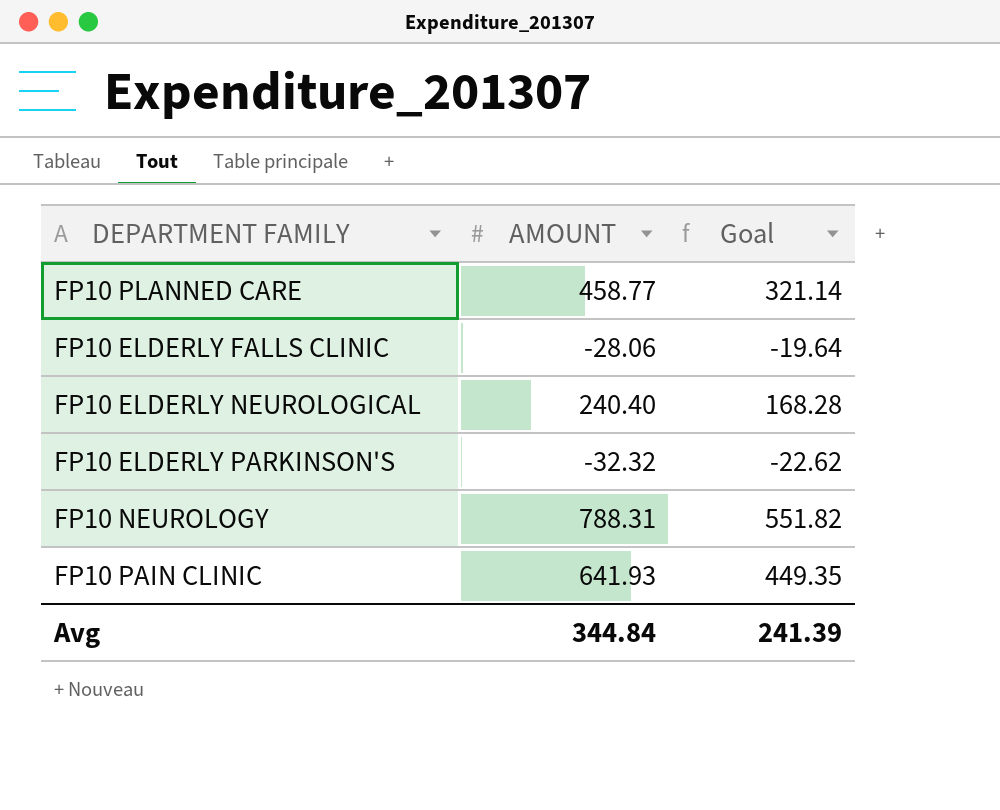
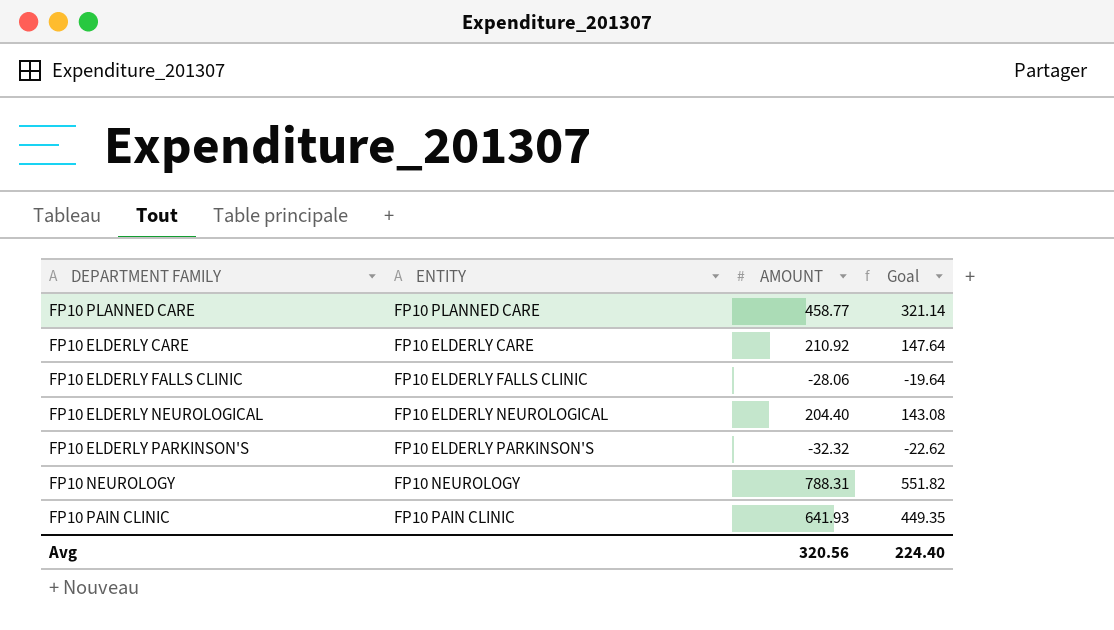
column ENTITY | position: none -> 2
row FP10 ELDERLY CARE: none -> FP10 ELDERLY CARE | 210.92 | 147.64
FP10 ELDERLY NEUROLOGICAL | AMOUNT: 240.40 -> 204.40
FP10 ELDERLY NEUROLOGICAL | Goal: 168.28 -> 143.08
Avg | AMOUNT: 344.84 -> 320.56
Avg | Goal: 241.39 -> 224.40

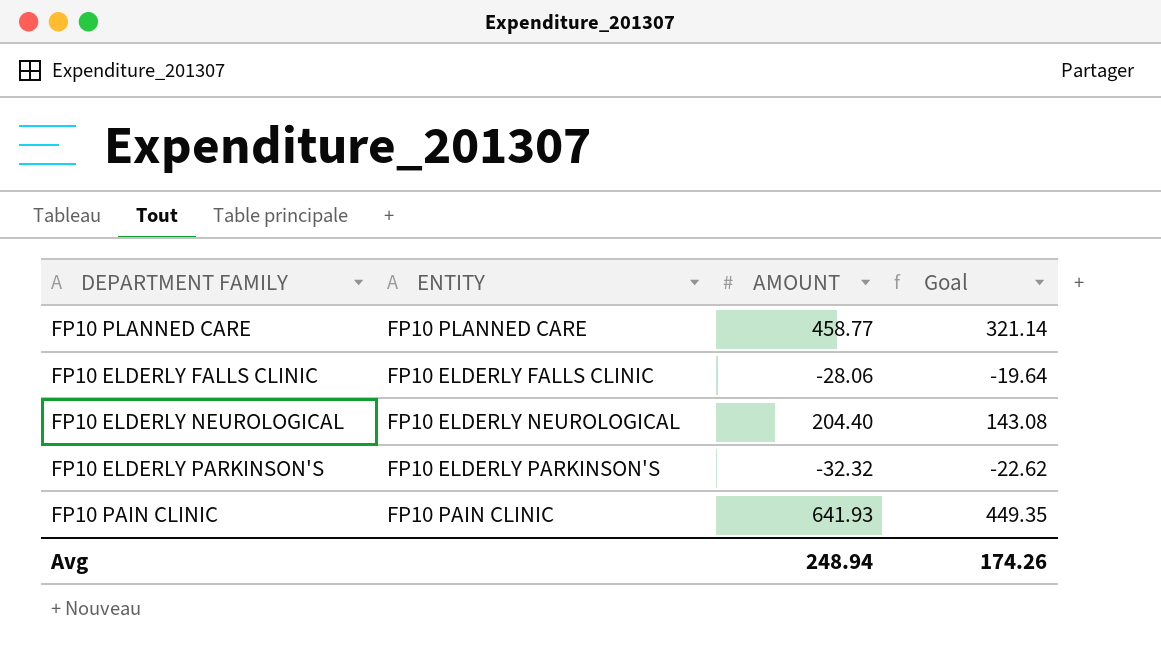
row FP10 ELDERLY CARE: FP10 ELDERLY CARE | 210.92 | 147.64 -> none
row FP10 NEUROLOGY: FP10 NEUROLOGY | 788.31 | 551.82 -> none
Avg | AMOUNT: 320.56 -> 248.94
Avg | Goal: 224.40 -> 174.26

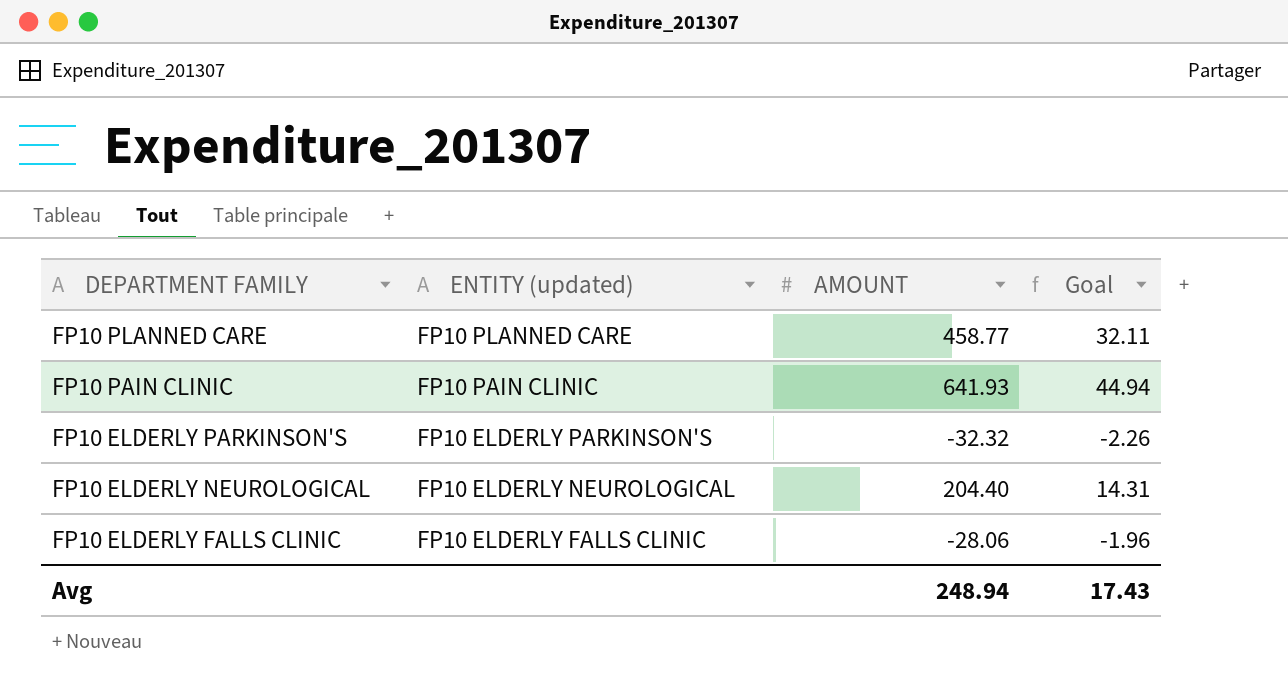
row order: none -> DEPARTMENT FAMILY descending
column name: ENTITY -> ENTITY (updated)
column Goal | formula: [AMOUNT] * 0.7 -> [AMOUNT] * 0.07
Avg | Goal: 174.26 -> 17.43

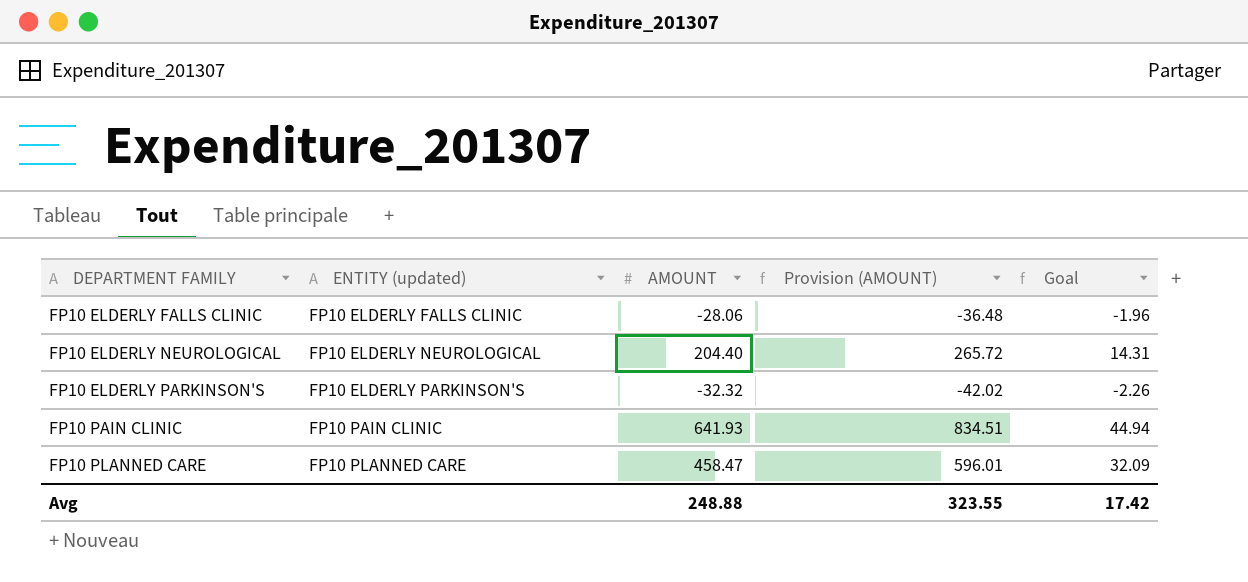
row order: DEPARTMENT FAMILY descending -> DEPARTMENT FAMILY ascending
column Provision (AMOUNT) | formula: none -> [AMOUNT] * 1.3
FP10 PLANNED CARE | AMOUNT: 458.77 -> 458.47
FP10 PLANNED CARE | Goal: 32.11 -> 32.09
Avg | AMOUNT: 248.94 -> 248.88
Avg | Goal: 17.43 -> 17.42

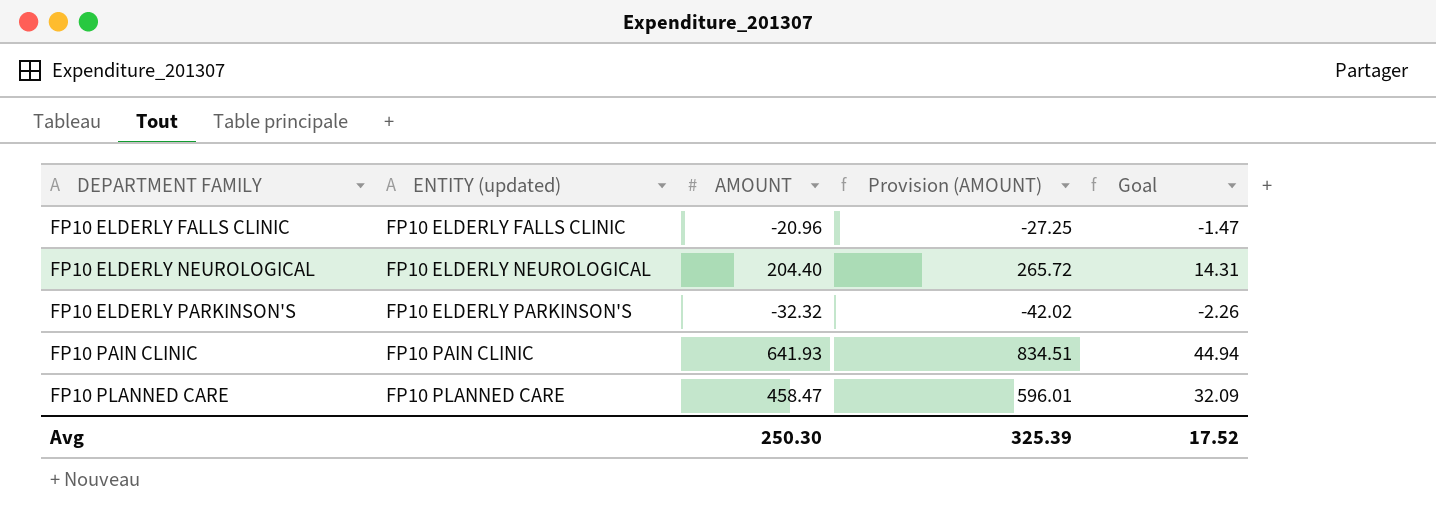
FP10 ELDERLY FALLS CLINIC | AMOUNT: -28.06 -> -20.96
FP10 ELDERLY FALLS CLINIC | Provision (AMOUNT): -36.48 -> -27.25
FP10 ELDERLY FALLS CLINIC | Goal: -1.96 -> -1.47
Avg | AMOUNT: 248.88 -> 250.30
Avg | Provision (AMOUNT): 323.55 -> 325.39
Avg | Goal: 17.42 -> 17.52

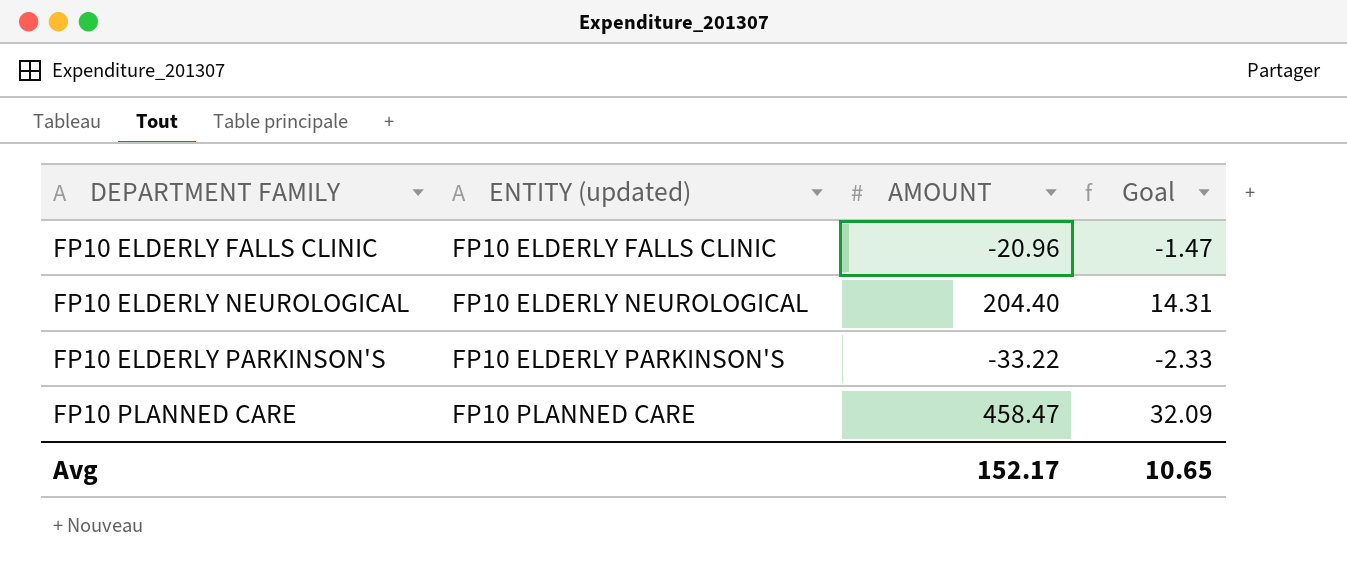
column Provision (AMOUNT) | formula: [AMOUNT] * 1.3 -> none
row FP10 PAIN CLINIC: FP10 PAIN CLINIC | 641.93 | 834.51 | 44.94 -> none
FP10 ELDERLY PARKINSON'S | AMOUNT: -32.32 -> -33.22
FP10 ELDERLY PARKINSON'S | Goal: -2.26 -> -2.33
Avg | AMOUNT: 250.30 -> 152.17
Avg | Goal: 17.52 -> 10.65

